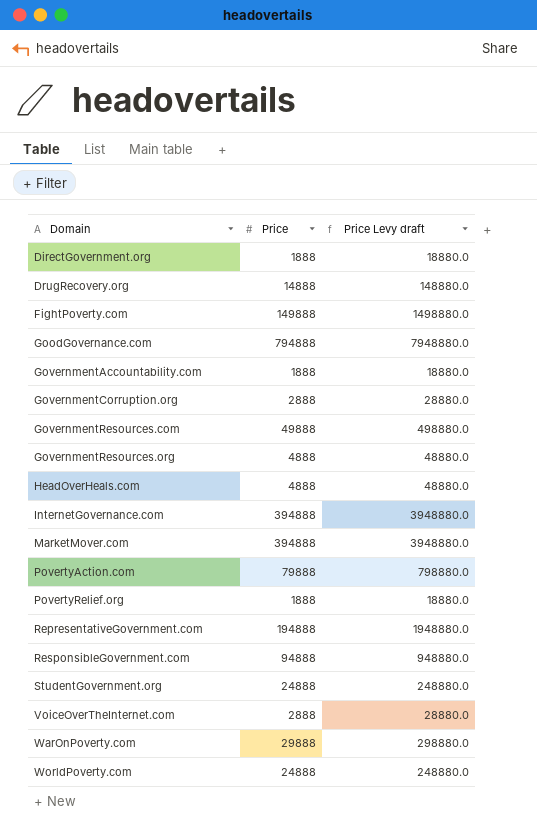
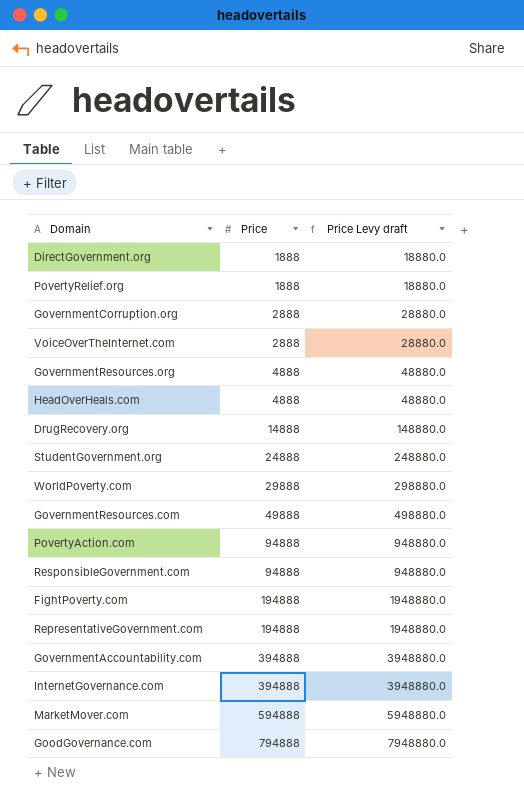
row order: Domain ascending -> Price ascending
row WarOnPoverty.com: 29888 | 298880.0 -> none
WorldPoverty.com | Price: 24888 -> 29888
WorldPoverty.com | Price Levy draft: 248880.0 -> 298880.0
PovertyAction.com | Price: 79888 -> 94888
PovertyAction.com | Price Levy draft: 798880.0 -> 948880.0
FightPoverty.com | Price: 149888 -> 194888
FightPoverty.com | Price Levy draft: 1498880.0 -> 1948880.0
GovernmentAccountability.com | Price: 1888 -> 394888
GovernmentAccountability.com | Price Levy draft: 18880.0 -> 3948880.0
MarketMover.com | Price: 394888 -> 594888
MarketMover.com | Price Levy draft: 3948880.0 -> 5948880.0

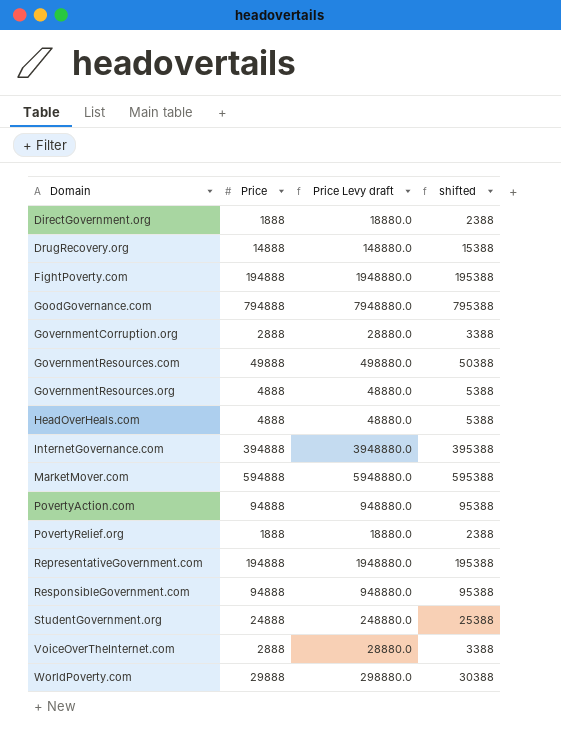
row order: Price ascending -> Domain ascending
column shifted | formula: none -> [Price] + 500
row GovernmentAccountability.com: 394888 | 3948880.0 -> none

